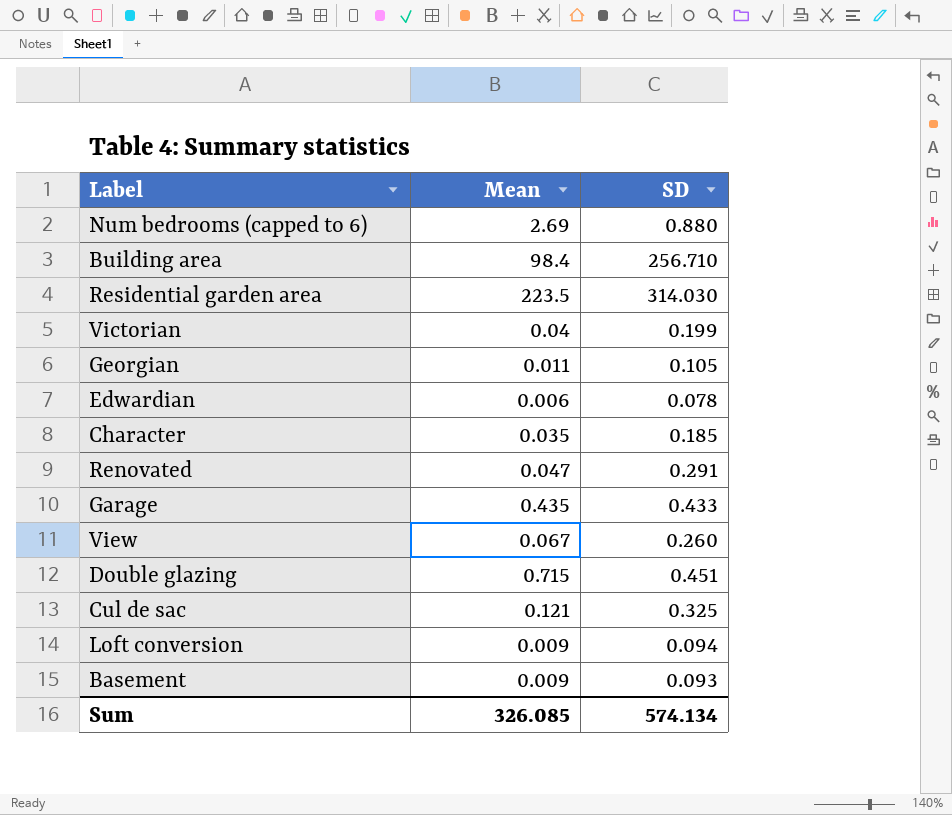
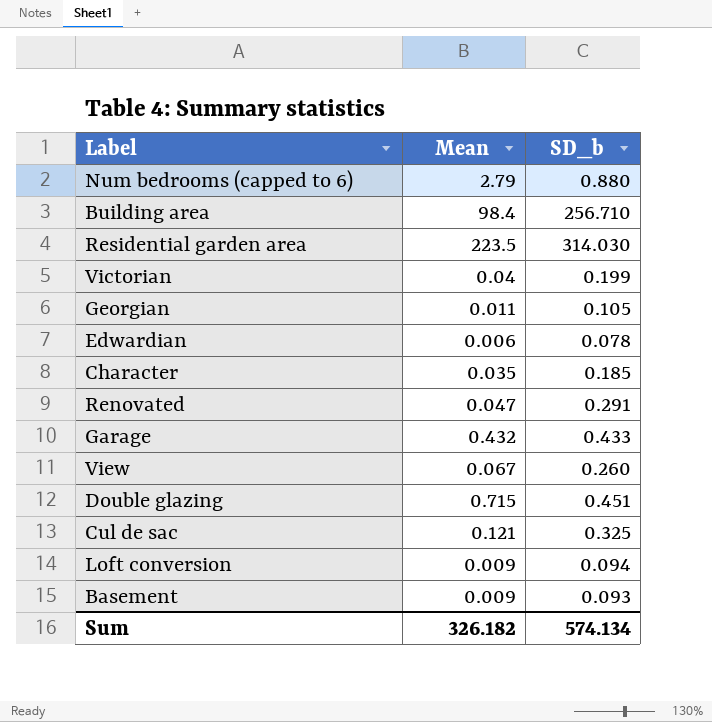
column name: SD -> SD_b
Num bedrooms (capped to 6) | Mean: 2.69 -> 2.79
Garage | Mean: 0.435 -> 0.432
Sum | Mean: 326.085 -> 326.182

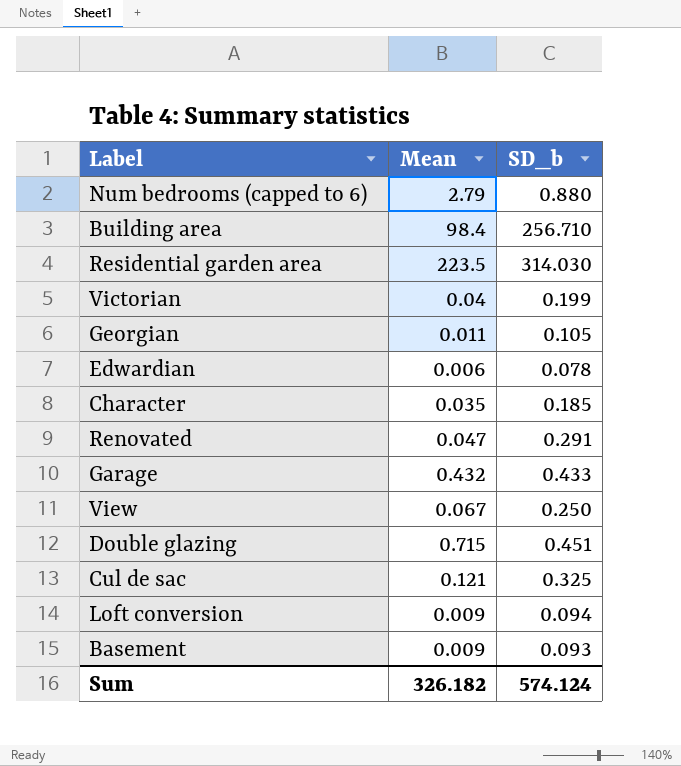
View | SD_b: 0.260 -> 0.250
Sum | SD_b: 574.134 -> 574.124

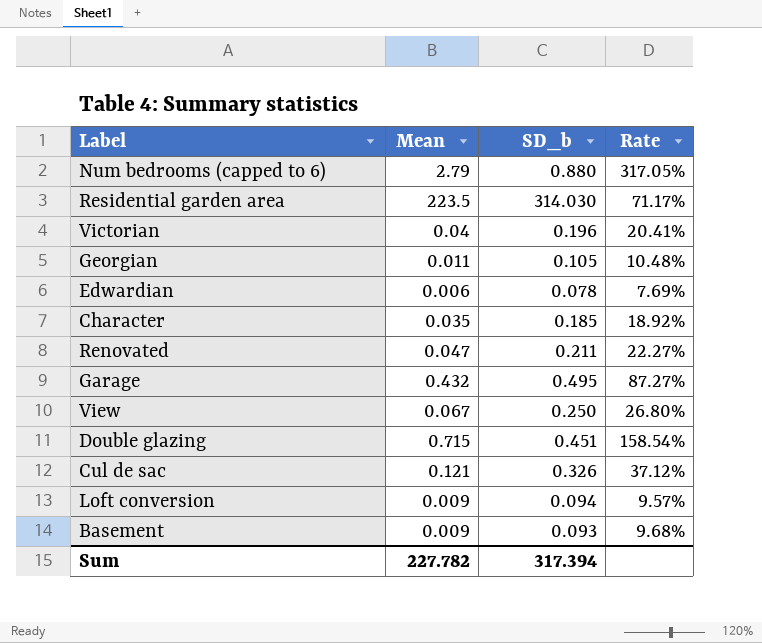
column Rate | formula: none -> [Mean] / [SD_b]
row Building area: 98.4 | 256.710 -> none
Victorian | SD_b: 0.199 -> 0.196
Renovated | SD_b: 0.291 -> 0.211
Garage | SD_b: 0.433 -> 0.495
Cul de sac | SD_b: 0.325 -> 0.326
Sum | Mean: 326.182 -> 227.782
Sum | SD_b: 574.124 -> 317.394

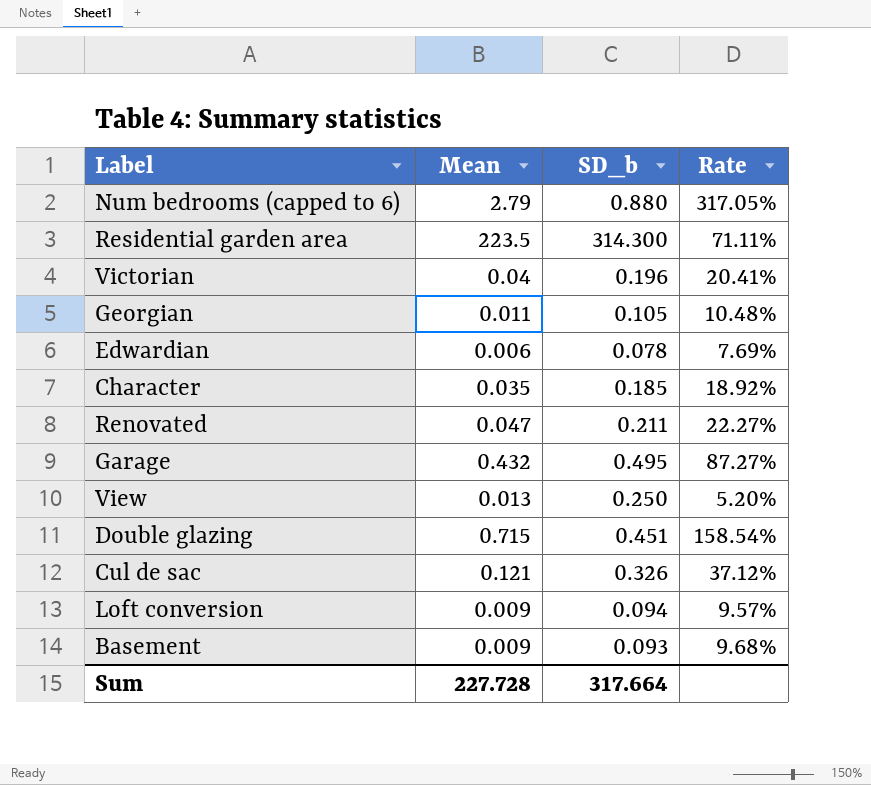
Residential garden area | SD_b: 314.030 -> 314.300
Residential garden area | Rate: 71.17% -> 71.11%
View | Mean: 0.067 -> 0.013
View | Rate: 26.80% -> 5.20%
Sum | Mean: 227.782 -> 227.728
Sum | SD_b: 317.394 -> 317.664

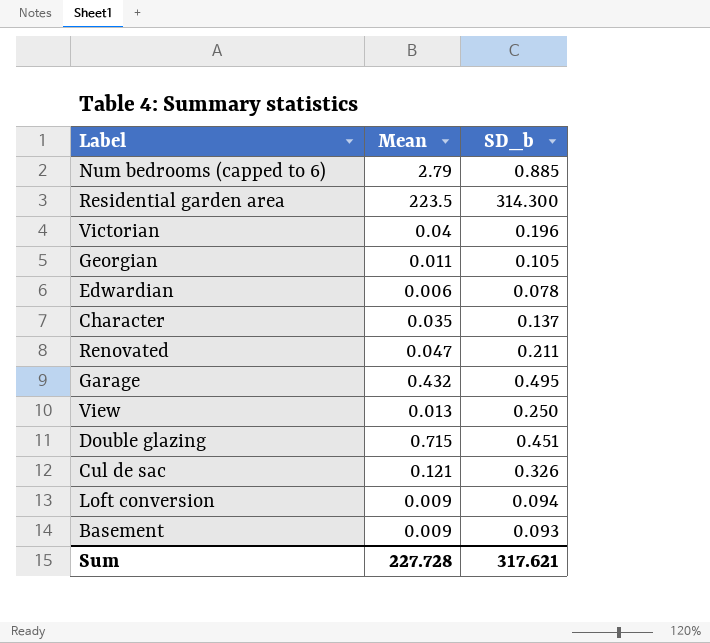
column Rate | formula: [Mean] / [SD_b] -> none
Num bedrooms (capped to 6) | SD_b: 0.880 -> 0.885
Character | SD_b: 0.185 -> 0.137
Sum | SD_b: 317.664 -> 317.621

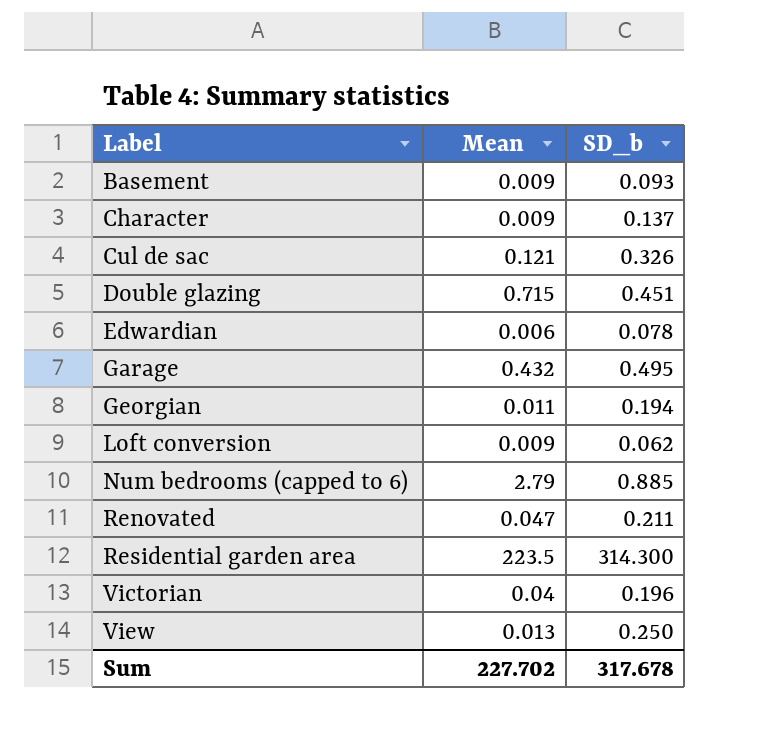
row order: none -> Label ascending
Character | Mean: 0.035 -> 0.009
Georgian | SD_b: 0.105 -> 0.194
Loft conversion | SD_b: 0.094 -> 0.062
Sum | Mean: 227.728 -> 227.702
Sum | SD_b: 317.621 -> 317.678

